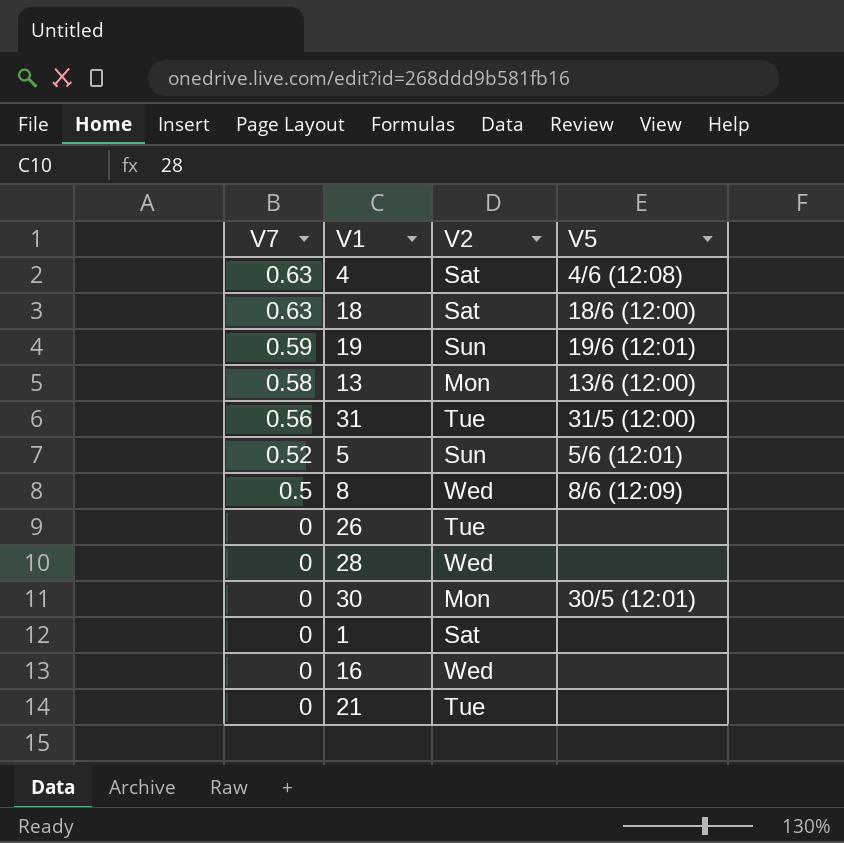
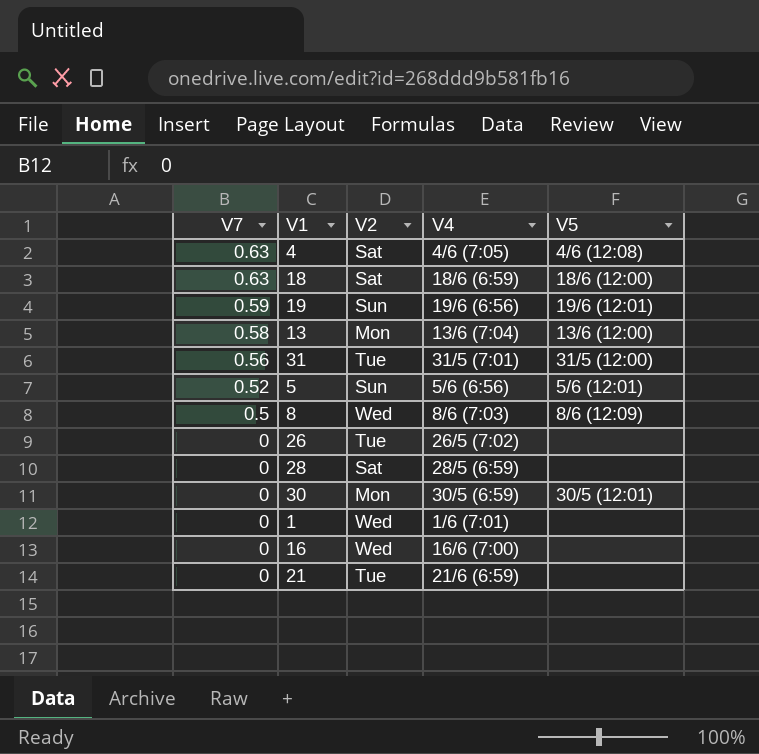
column V4 | position: none -> 4
28 | V2: Wed -> Sat
1 | V2: Sat -> Wed

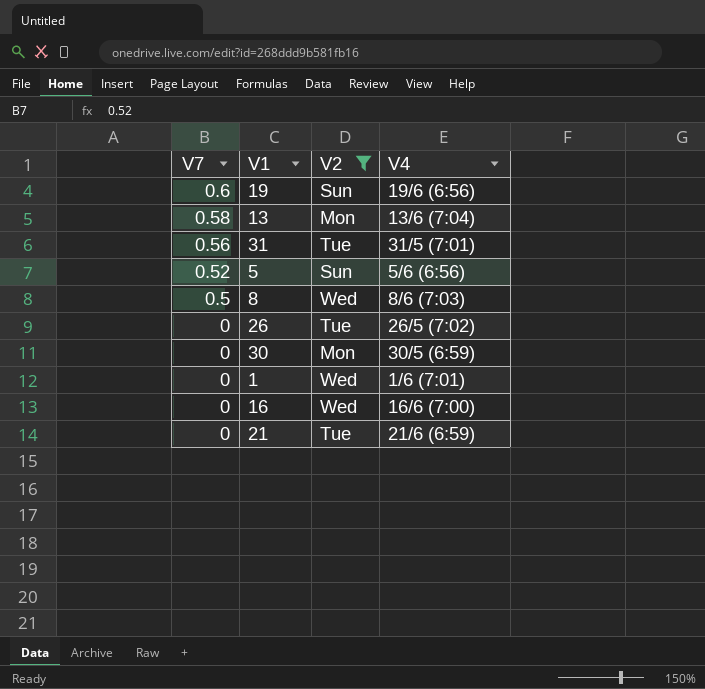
filter: none -> V2 != Sat
column V5 | position: 5 -> none
19 | V7: 0.59 -> 0.6

